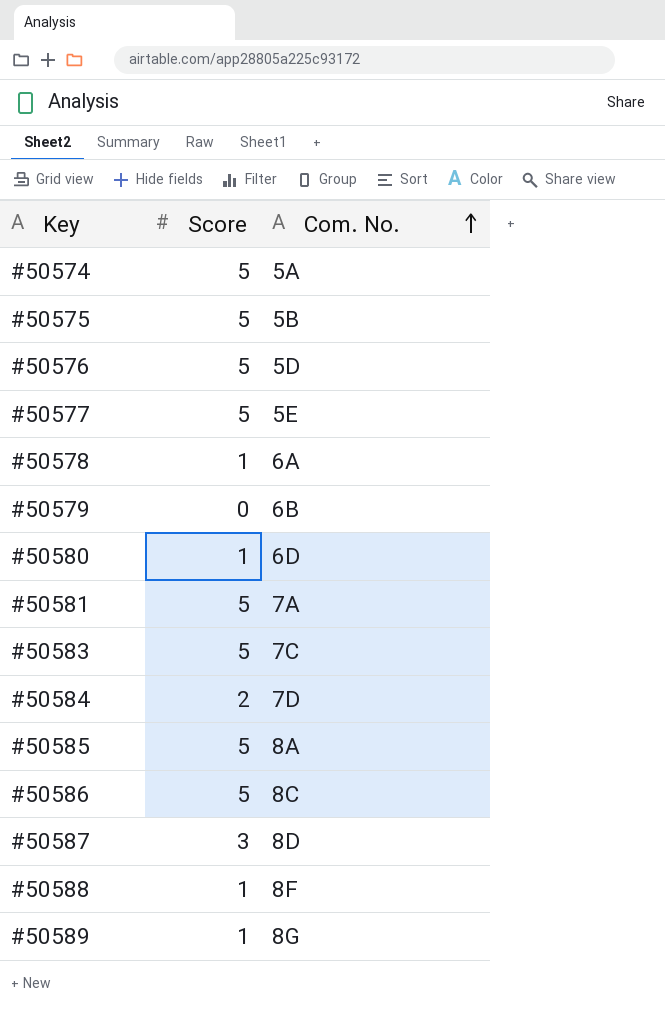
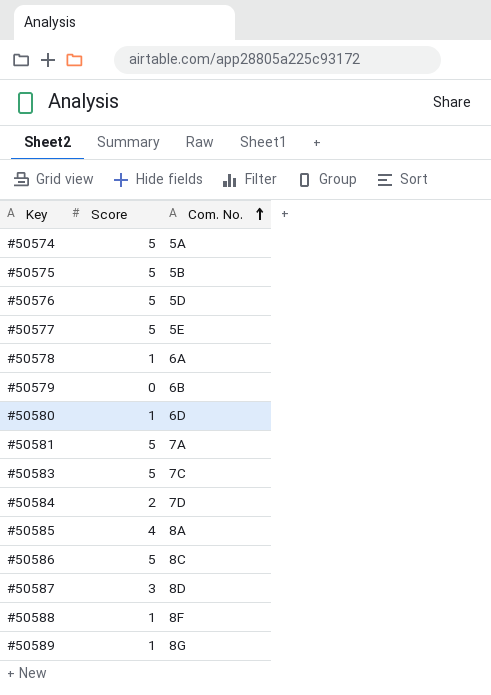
#50585 | Score: 5 -> 4

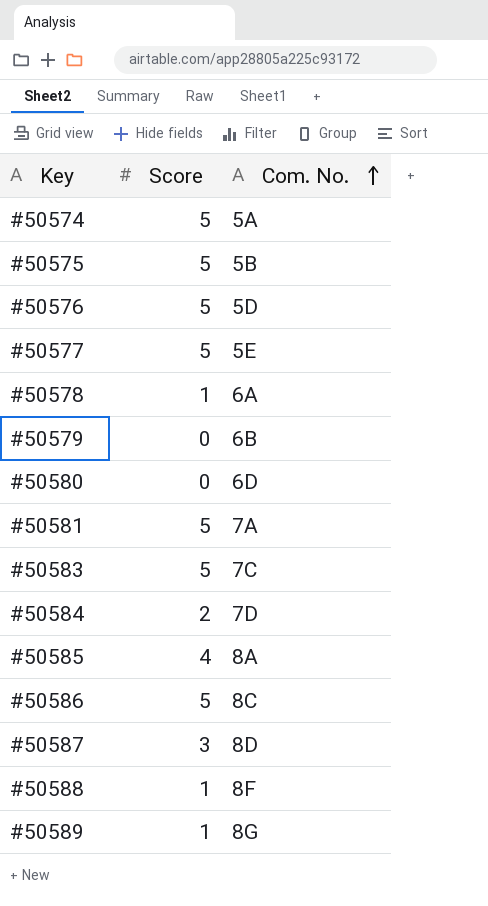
#50580 | Score: 1 -> 0

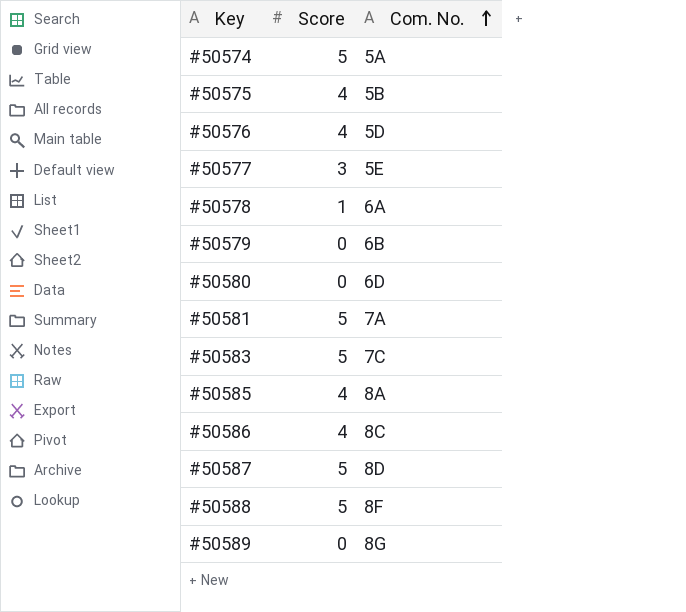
row #50584: 2 | 7D -> none
#50575 | Score: 5 -> 4
#50576 | Score: 5 -> 4
#50577 | Score: 5 -> 3
#50586 | Score: 5 -> 4
#50587 | Score: 3 -> 5
#50588 | Score: 1 -> 5
#50589 | Score: 1 -> 0

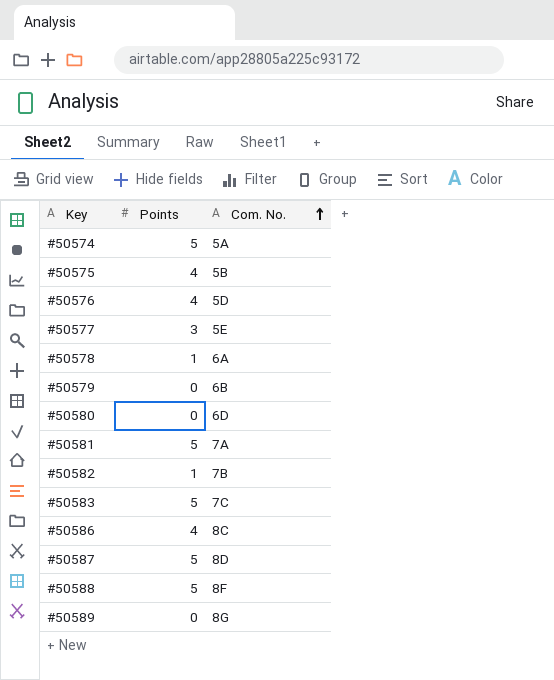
column name: Score -> Points
row #50585: 4 | 8A -> none
row #50582: none -> 1 | 7B

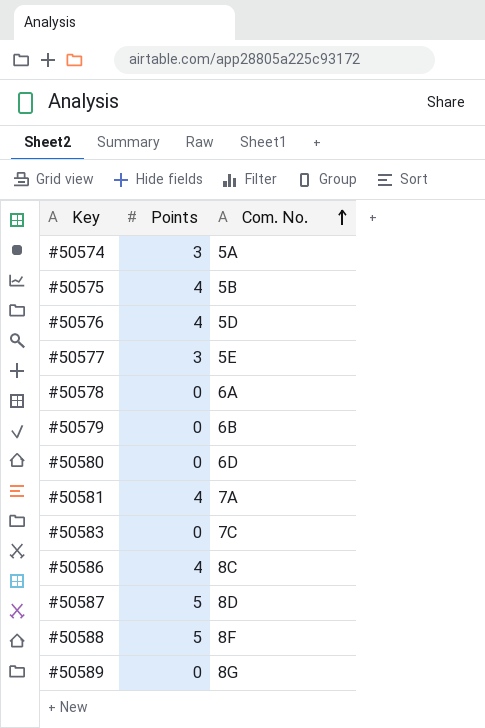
row #50582: 1 | 7B -> none
#50574 | Points: 5 -> 3
#50578 | Points: 1 -> 0
#50581 | Points: 5 -> 4
#50583 | Points: 5 -> 0

